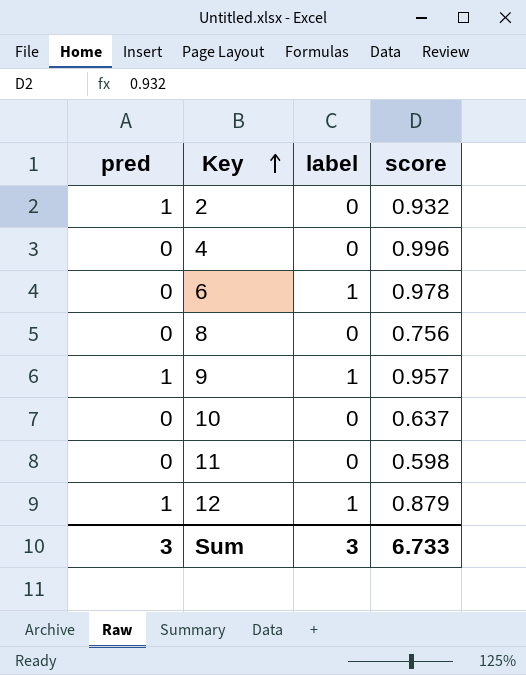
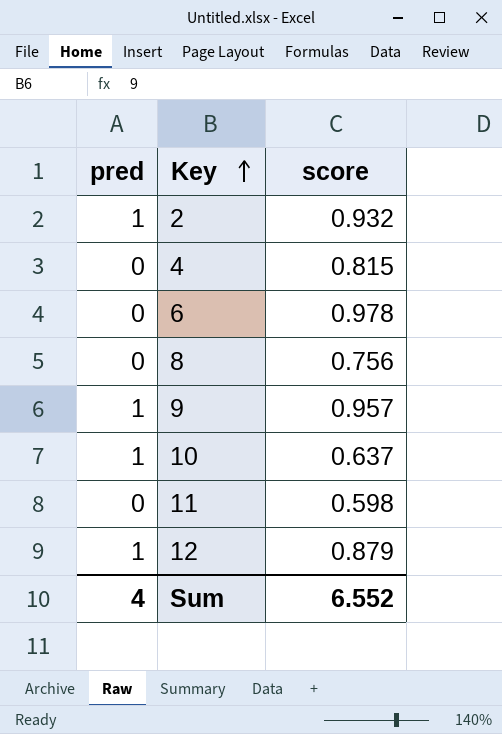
column label | position: 3 -> none
4 | score: 0.996 -> 0.815
10 | pred: 0 -> 1
Sum | pred: 3 -> 4
Sum | score: 6.733 -> 6.552

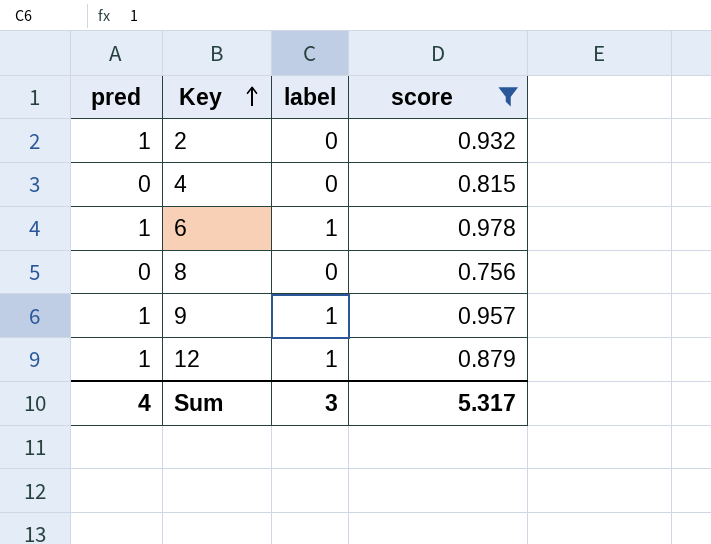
filter: none -> score >= 0.756
column label | position: none -> 3
6 | pred: 0 -> 1
Sum | score: 6.552 -> 5.317

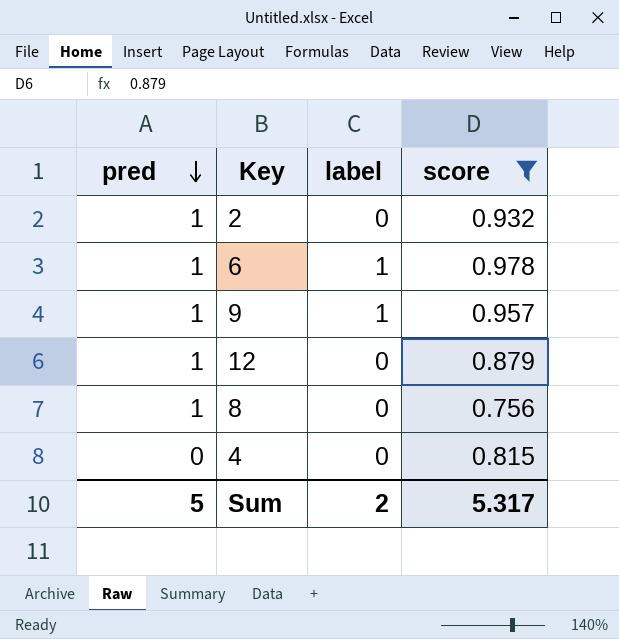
row order: Key ascending -> pred descending
12 | label: 1 -> 0
8 | pred: 0 -> 1
Sum | pred: 4 -> 5
Sum | label: 3 -> 2

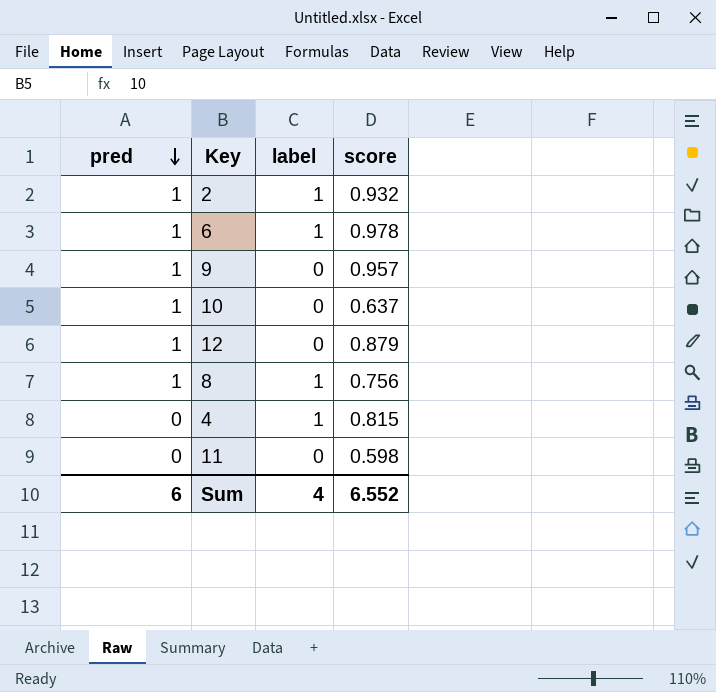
filter: score >= 0.756 -> none
2 | label: 0 -> 1
9 | label: 1 -> 0
8 | label: 0 -> 1
4 | label: 0 -> 1
Sum | pred: 5 -> 6
Sum | label: 2 -> 4
Sum | score: 5.317 -> 6.552

